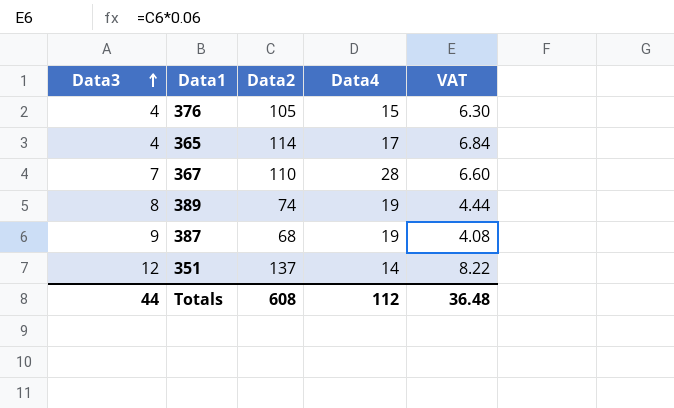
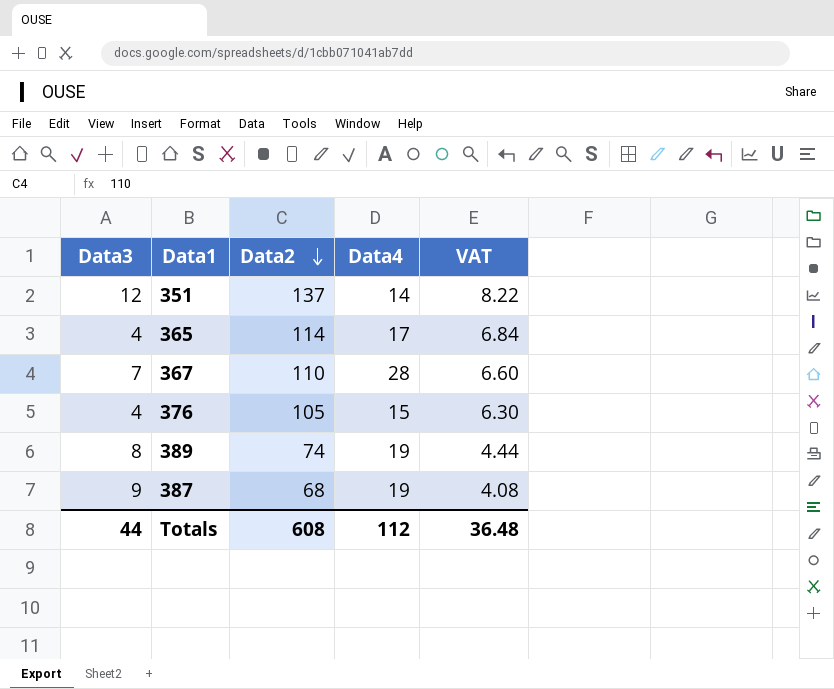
row order: Data3 ascending -> Data2 descending

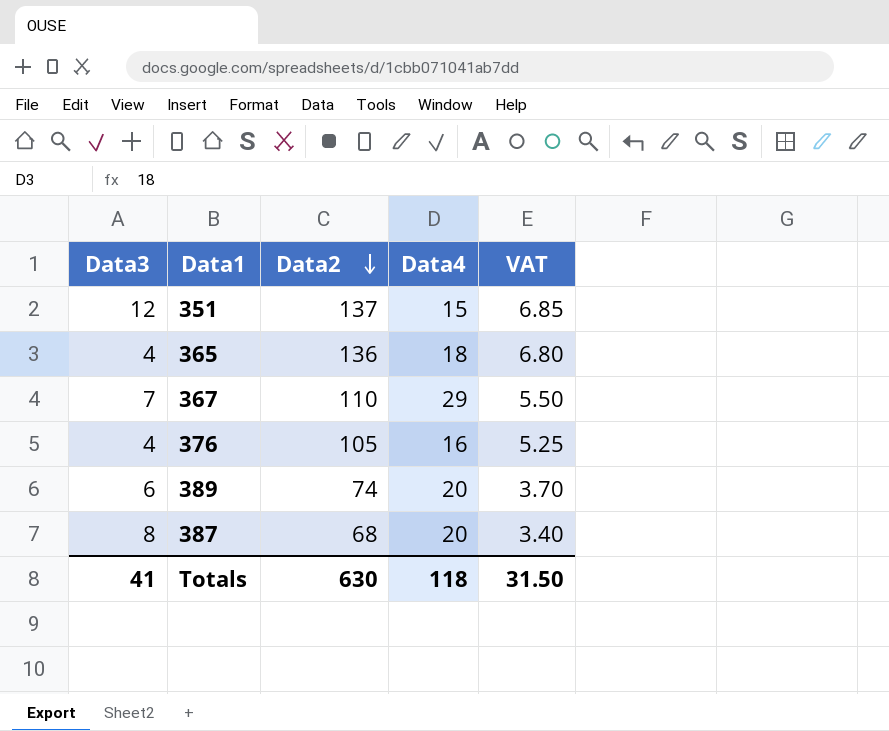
column VAT | formula: [Data2] * 0.06 -> [Data2] * 0.05
351 | Data4: 14 -> 15
365 | Data2: 114 -> 136
365 | Data4: 17 -> 18
367 | Data4: 28 -> 29
376 | Data4: 15 -> 16
389 | Data3: 8 -> 6
389 | Data4: 19 -> 20
387 | Data3: 9 -> 8
387 | Data4: 19 -> 20
Totals | Data3: 44 -> 41
Totals | Data2: 608 -> 630
Totals | Data4: 112 -> 118
Totals | VAT: 36.48 -> 31.50

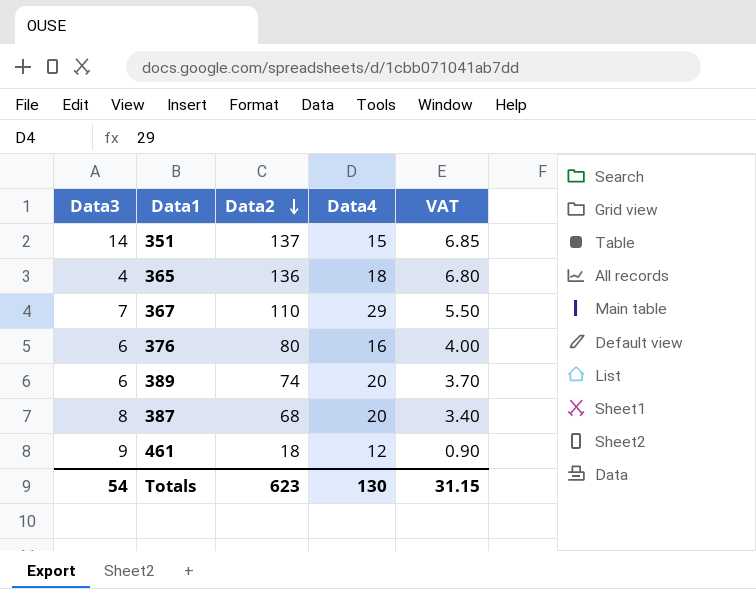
351 | Data3: 12 -> 14
376 | Data3: 4 -> 6
376 | Data2: 105 -> 80
376 | VAT: 5.25 -> 4.00
row 461: none -> 9 | 18 | 12 | 0.90
Totals | Data3: 41 -> 54
Totals | Data2: 630 -> 623
Totals | Data4: 118 -> 130
Totals | VAT: 31.50 -> 31.15

